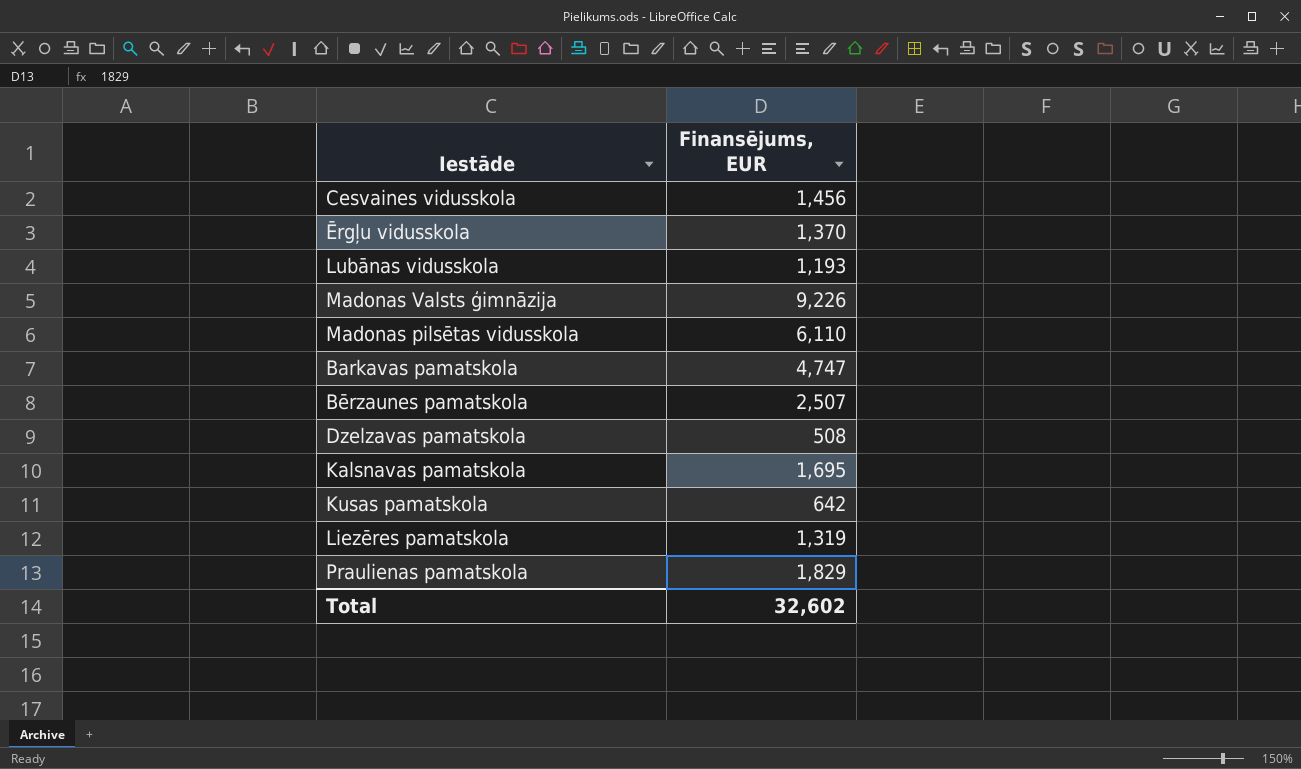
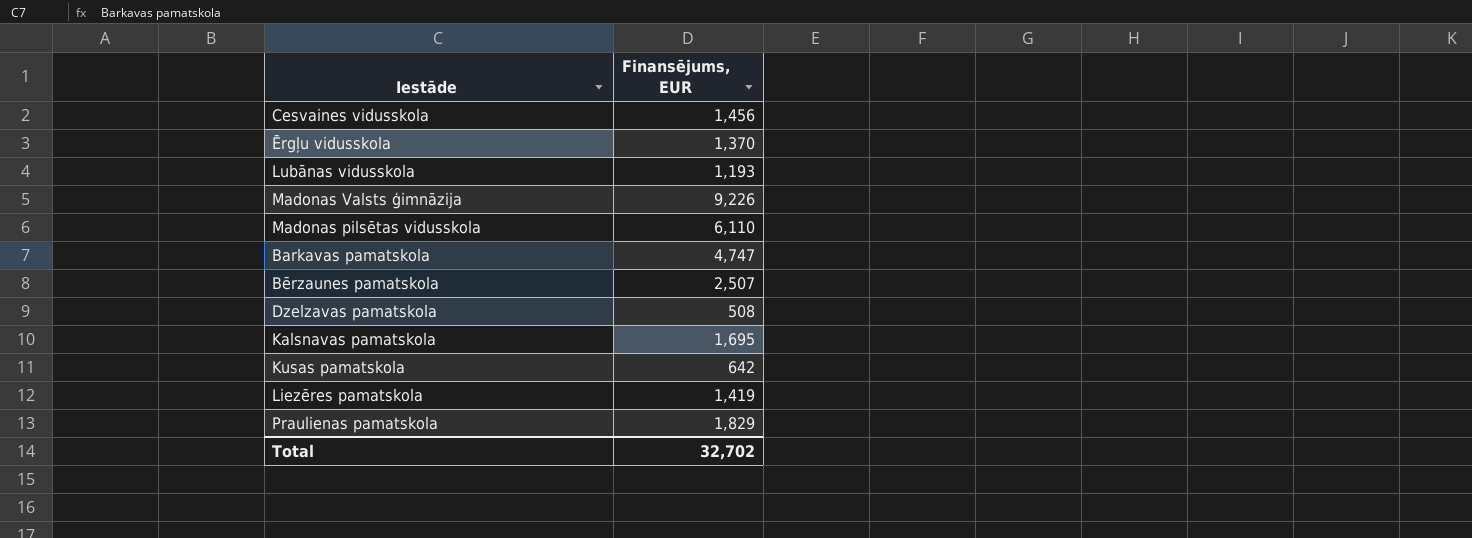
Liezēres pamatskola | Finansējums, EUR: 1,319 -> 1,419
Total | Finansējums, EUR: 32,602 -> 32,702

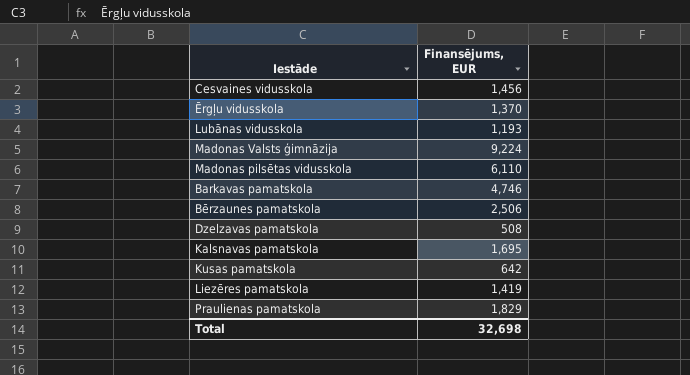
Madonas Valsts ģimnāzija | Finansējums, EUR: 9,226 -> 9,224
Barkavas pamatskola | Finansējums, EUR: 4,747 -> 4,746
Bērzaunes pamatskola | Finansējums, EUR: 2,507 -> 2,506
Total | Finansējums, EUR: 32,702 -> 32,698

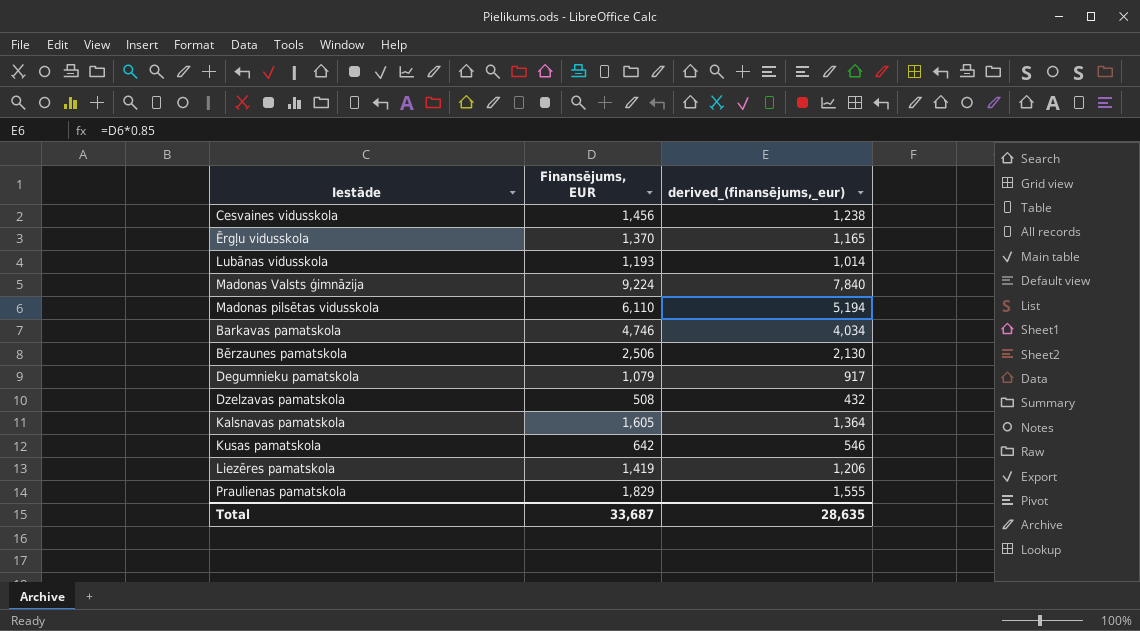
column derived_(finansējums,_eur) | formula: none -> [Finansējums, EUR] * 0.85
row Degumnieku pamatskola: none -> 1,079 | 917
Kalsnavas pamatskola | Finansējums, EUR: 1,695 -> 1,605
Total | Finansējums, EUR: 32,698 -> 33,687

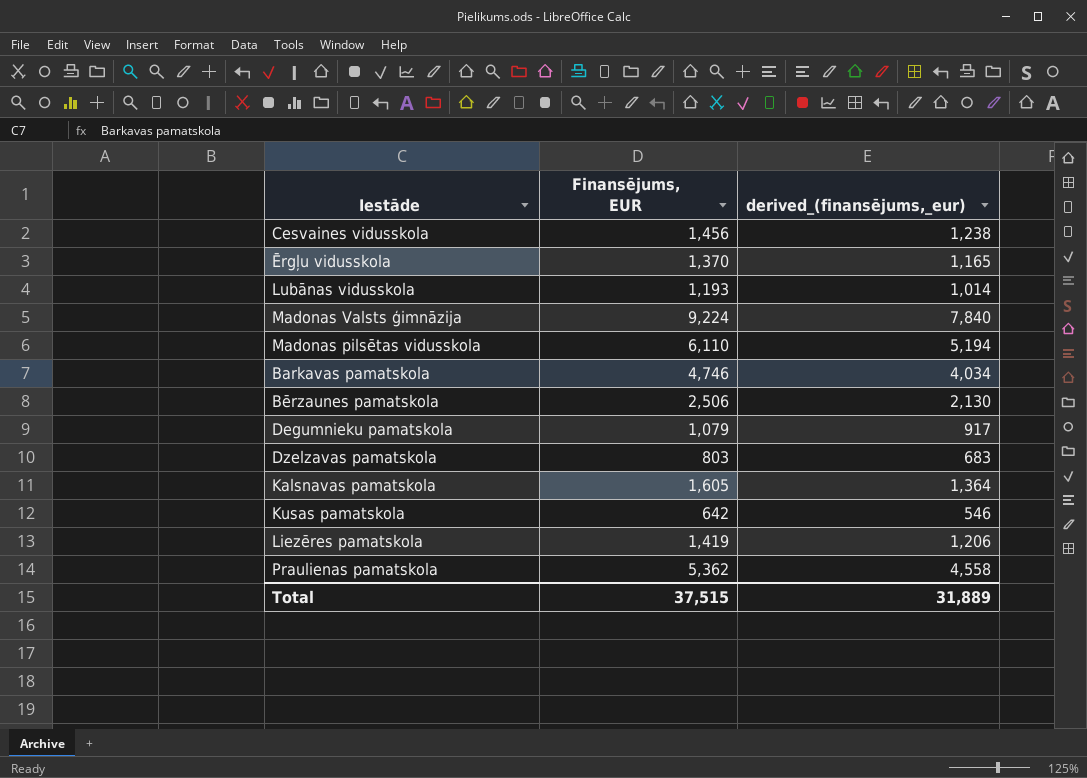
Dzelzavas pamatskola | Finansējums, EUR: 508 -> 803
Dzelzavas pamatskola | derived_(finansējums,_eur): 432 -> 683
Praulienas pamatskola | Finansējums, EUR: 1,829 -> 5,362
Praulienas pamatskola | derived_(finansējums,_eur): 1,555 -> 4,558
Total | Finansējums, EUR: 33,687 -> 37,515
Total | derived_(finansējums,_eur): 28,635 -> 31,889

